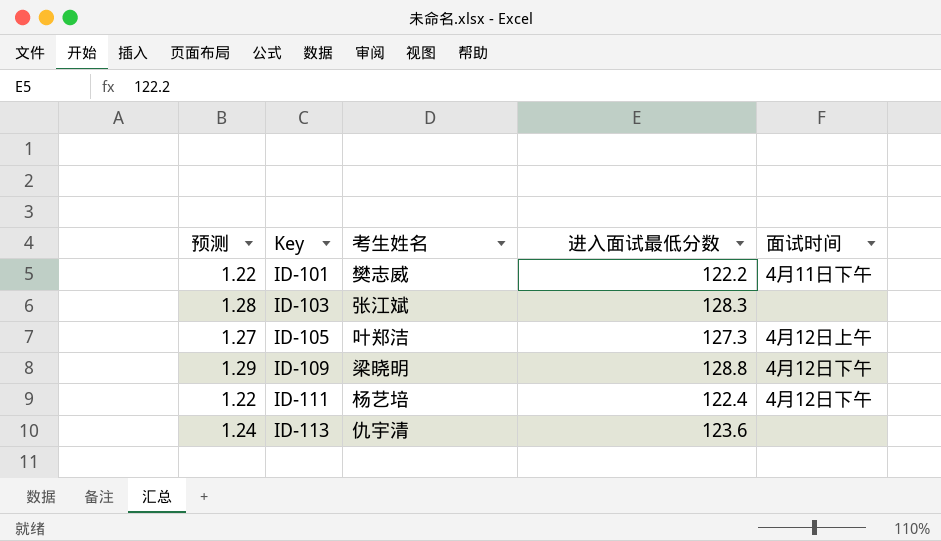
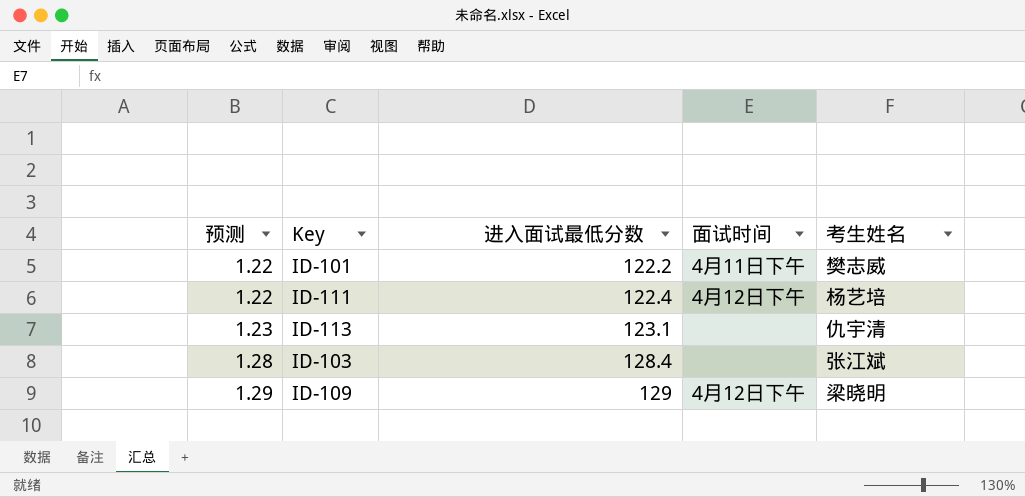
row order: Key ascending -> 预测 ascending
column 考生姓名 | position: 3 -> 5
row ID-105: 1.27 | 叶郑洁 | 127.3 | 4月12日上午 -> none
ID-113 | 预测: 1.24 -> 1.23
ID-113 | 进入面试最低分数: 123.6 -> 123.1
ID-103 | 进入面试最低分数: 128.3 -> 128.4
ID-109 | 进入面试最低分数: 128.8 -> 129

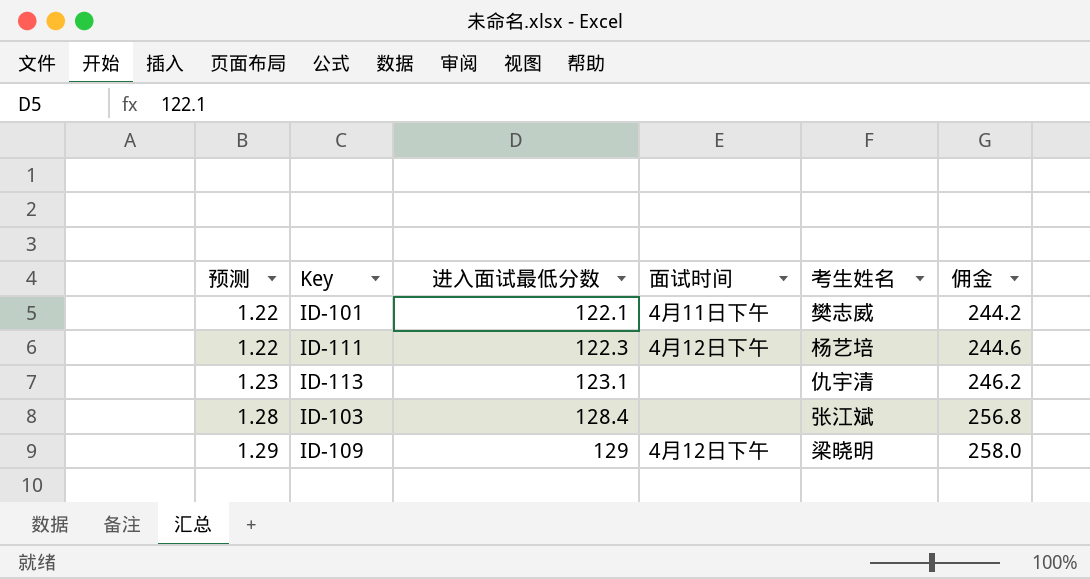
column 佣金 | formula: none -> [进入面试最低分数] * 2
ID-101 | 进入面试最低分数: 122.2 -> 122.1
ID-111 | 进入面试最低分数: 122.4 -> 122.3

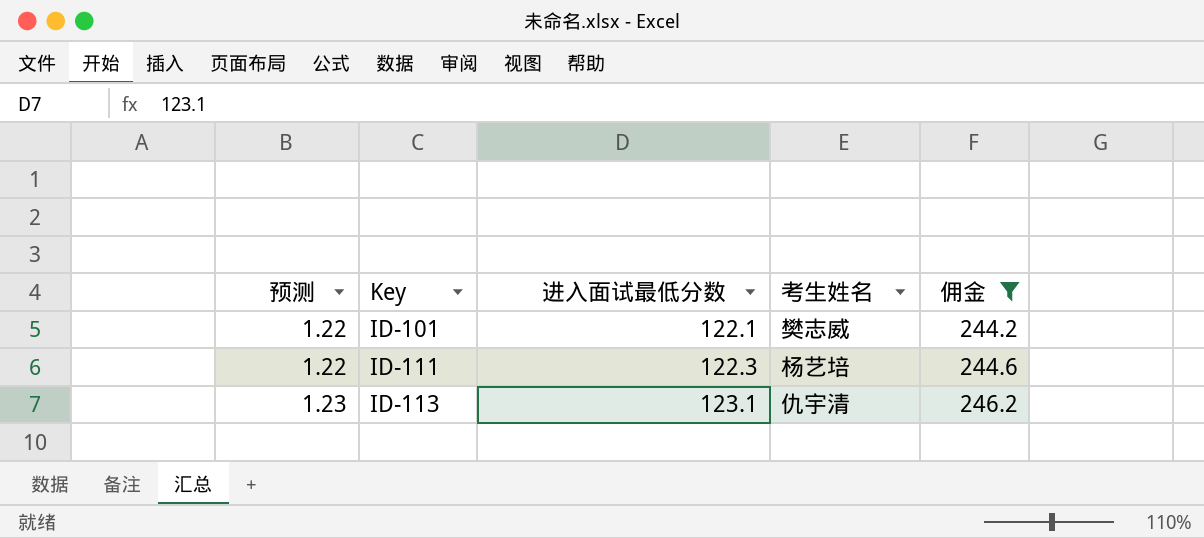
filter: none -> 佣金 <= 246.2
column 面试时间 | position: 4 -> none

